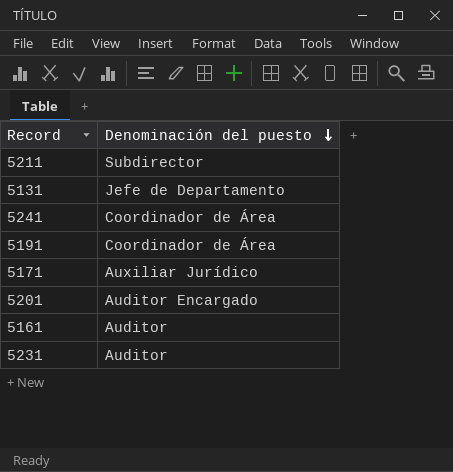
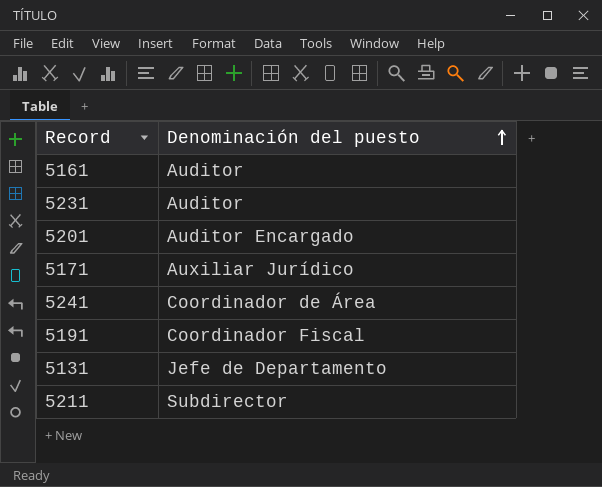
row order: Denominación del puesto descending -> Denominación del puesto ascending
5191 | Denominación del puesto: Coordinador de Área -> Coordinador Fiscal

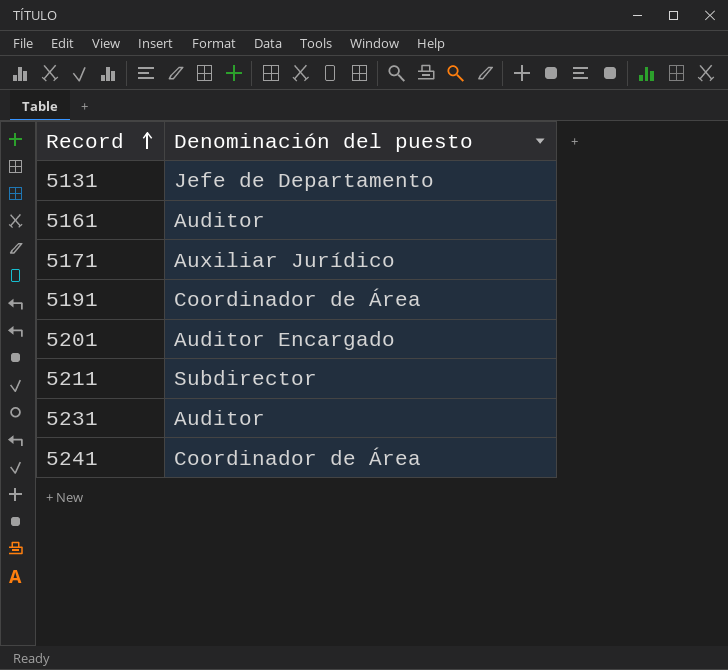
row order: Denominación del puesto ascending -> Record ascending
5191 | Denominación del puesto: Coordinador Fiscal -> Coordinador de Área

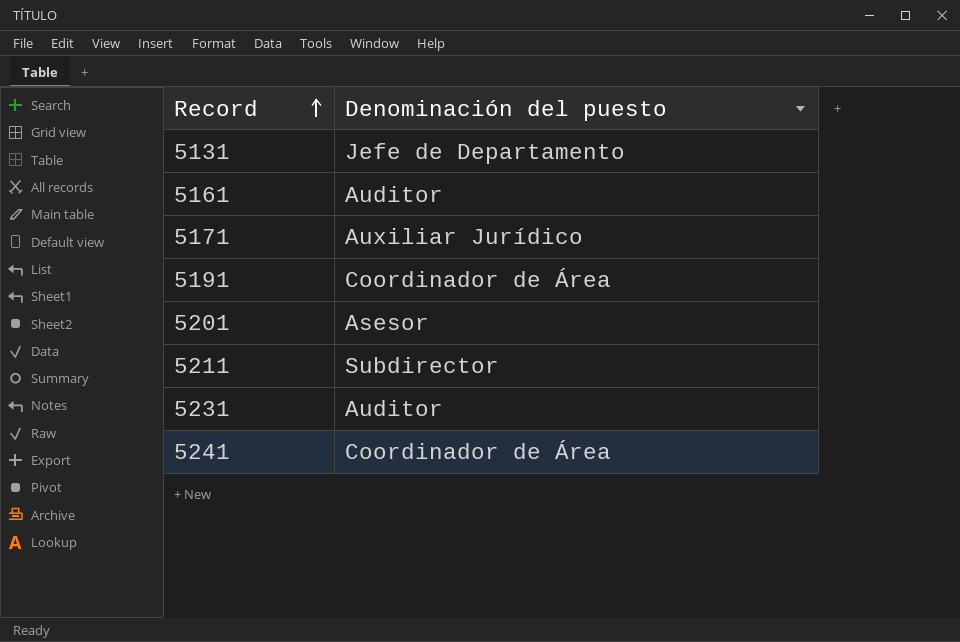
5201 | Denominación del puesto: Auditor Encargado -> Asesor

